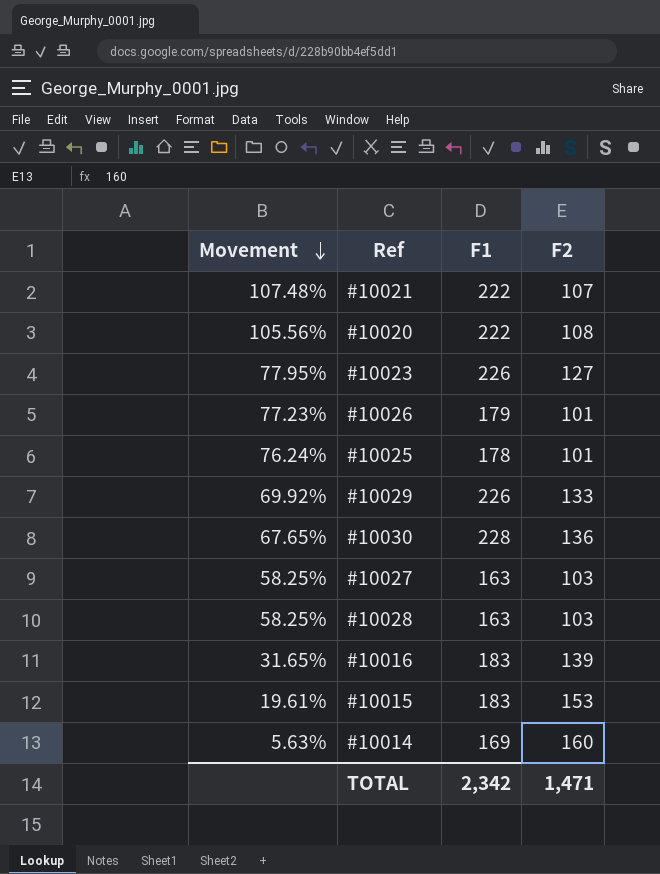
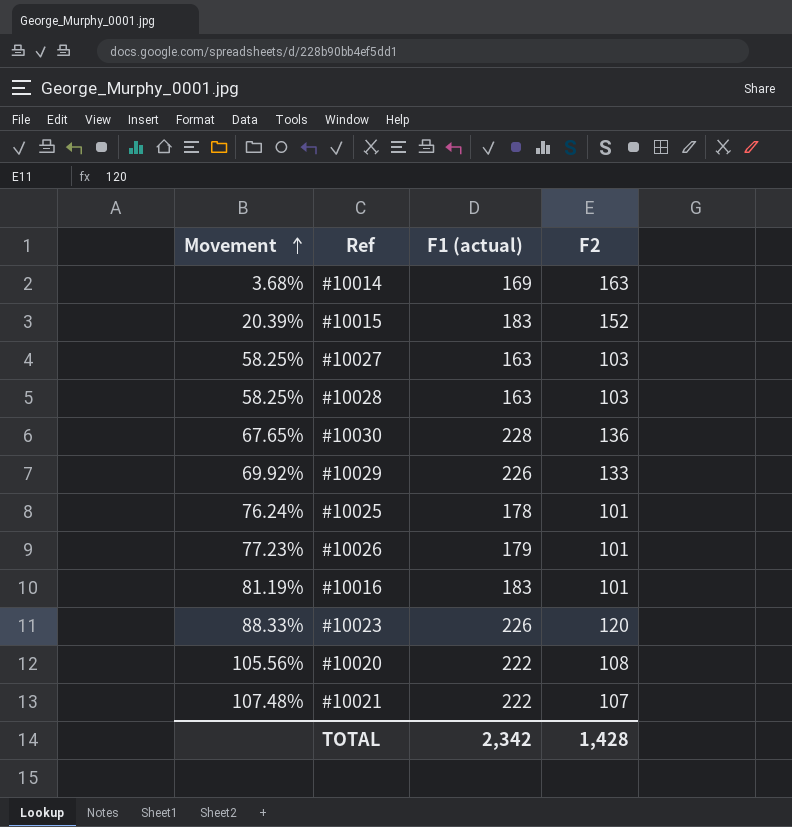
row order: Movement descending -> Movement ascending
column name: F1 -> F1 (actual)
#10014 | Movement: 5.63% -> 3.68%
#10014 | F2: 160 -> 163
#10015 | Movement: 19.61% -> 20.39%
#10015 | F2: 153 -> 152
#10016 | Movement: 31.65% -> 81.19%
#10016 | F2: 139 -> 101
#10023 | Movement: 77.95% -> 88.33%
#10023 | F2: 127 -> 120
TOTAL | F2: 1,471 -> 1,428

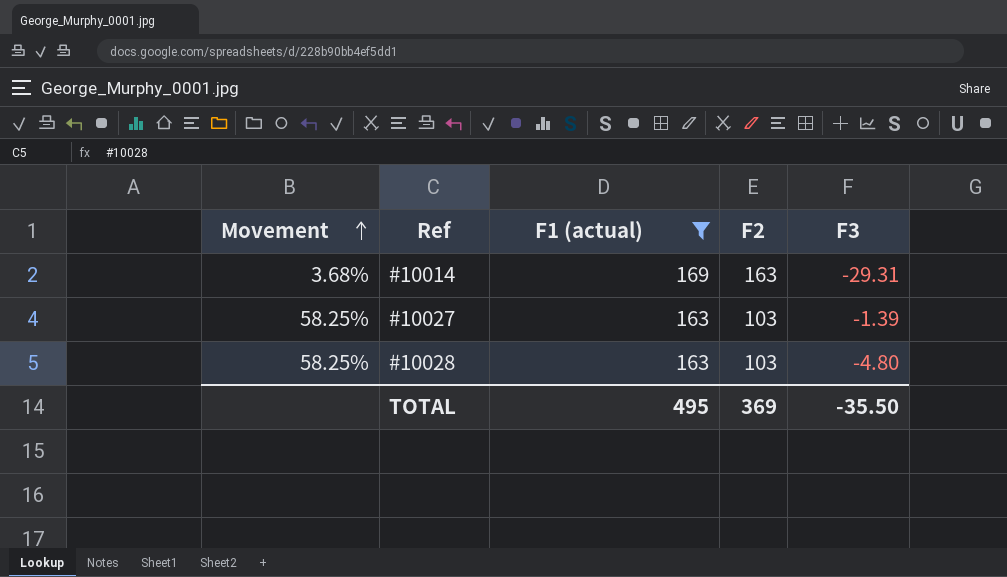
filter: none -> F1 (actual) <= 169
column F3 | position: none -> 5
TOTAL | F1 (actual): 2,342 -> 495
TOTAL | F2: 1,428 -> 369

